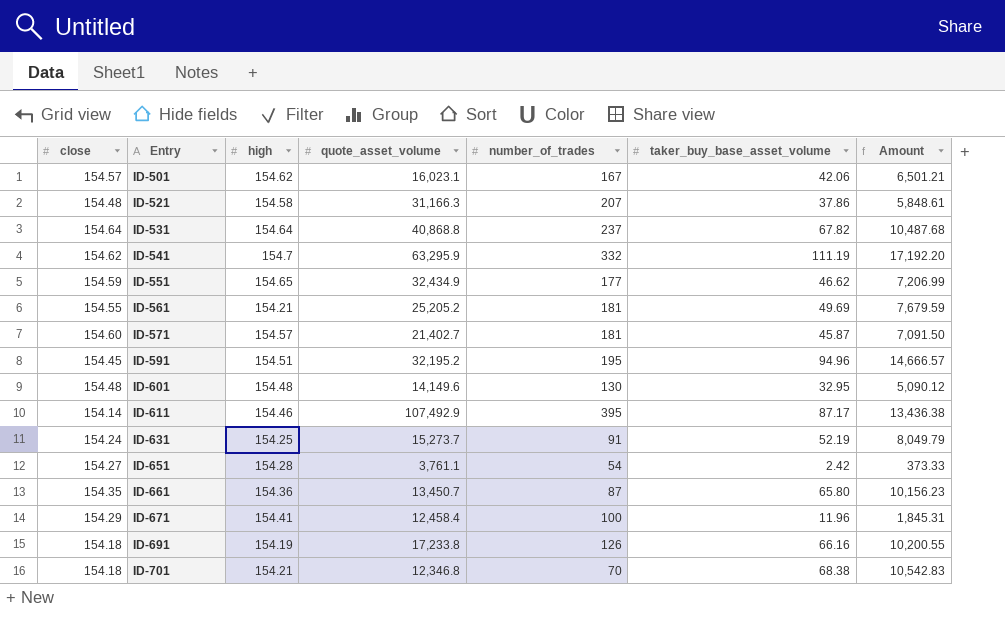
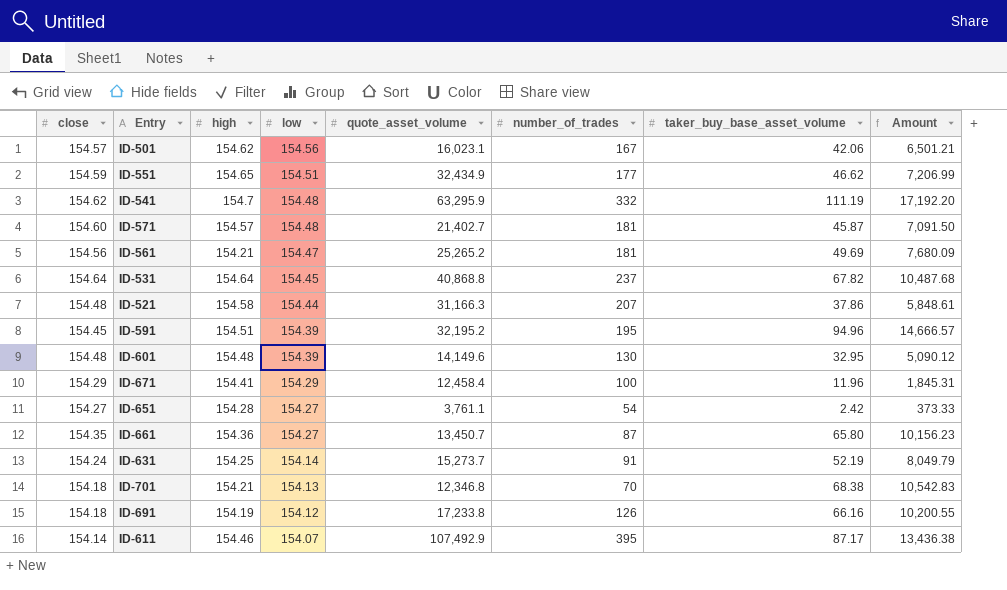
row order: Entry ascending -> low descending
column low | position: none -> 4
ID-561 | close: 154.55 -> 154.56
ID-561 | quote_asset_volume: 25,205.2 -> 25,265.2
ID-561 | Amount: 7,679.59 -> 7,680.09

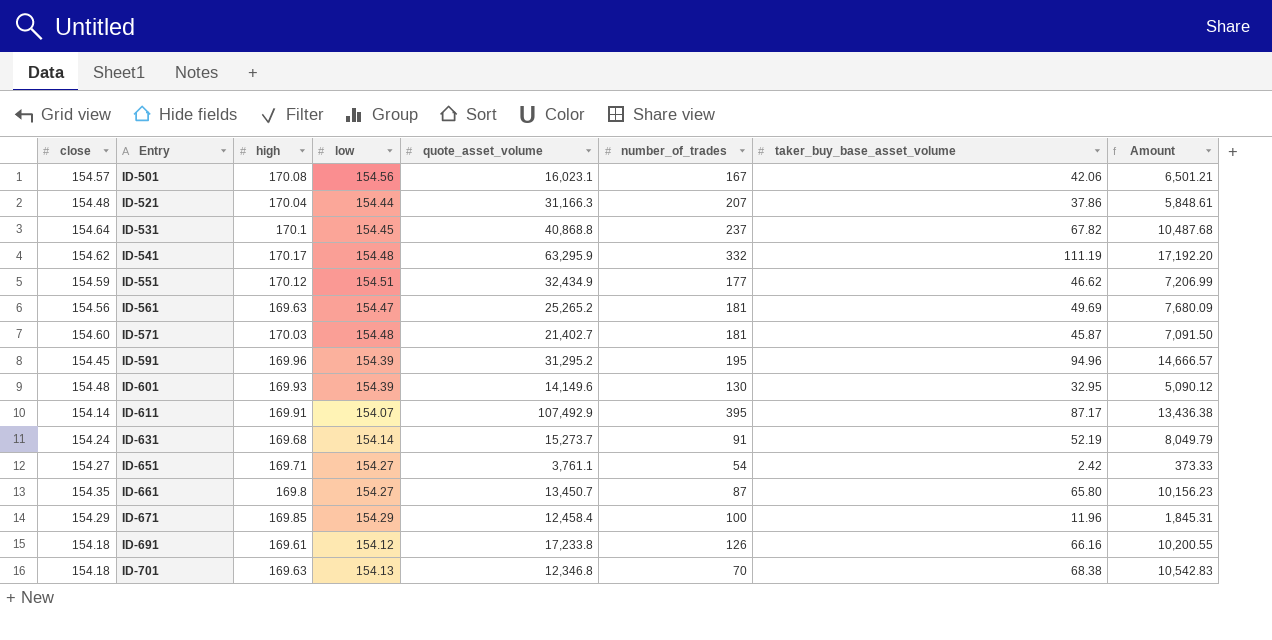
row order: low descending -> Entry ascending
ID-501 | high: 154.62 -> 170.08
ID-521 | high: 154.58 -> 170.04
ID-531 | high: 154.64 -> 170.1
ID-541 | high: 154.7 -> 170.17
ID-551 | high: 154.65 -> 170.12
ID-561 | high: 154.21 -> 169.63
ID-571 | high: 154.57 -> 170.03
ID-591 | high: 154.51 -> 169.96
ID-591 | quote_asset_volume: 32,195.2 -> 31,295.2
ID-601 | high: 154.48 -> 169.93
ID-611 | high: 154.46 -> 169.91
ID-631 | high: 154.25 -> 169.68
ID-651 | high: 154.28 -> 169.71
ID-661 | high: 154.36 -> 169.8
ID-671 | high: 154.41 -> 169.85
ID-691 | high: 154.19 -> 169.61
ID-701 | high: 154.21 -> 169.63

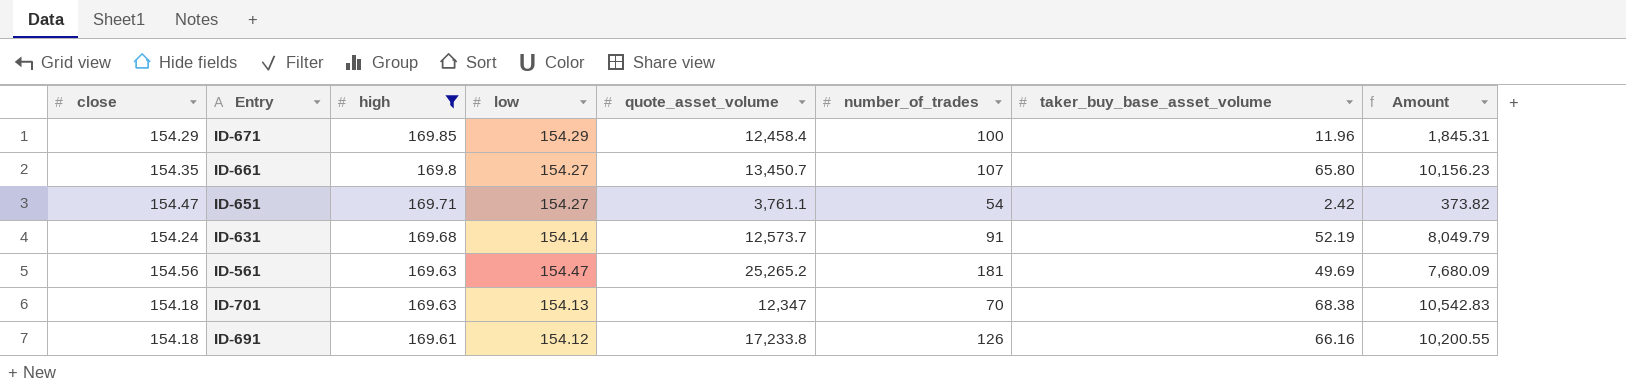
filter: none -> high <= 169.85
row order: Entry ascending -> high descending
ID-661 | number_of_trades: 87 -> 107
ID-651 | close: 154.27 -> 154.47
ID-651 | Amount: 373.33 -> 373.82
ID-631 | quote_asset_volume: 15,273.7 -> 12,573.7
ID-701 | quote_asset_volume: 12,346.8 -> 12,347

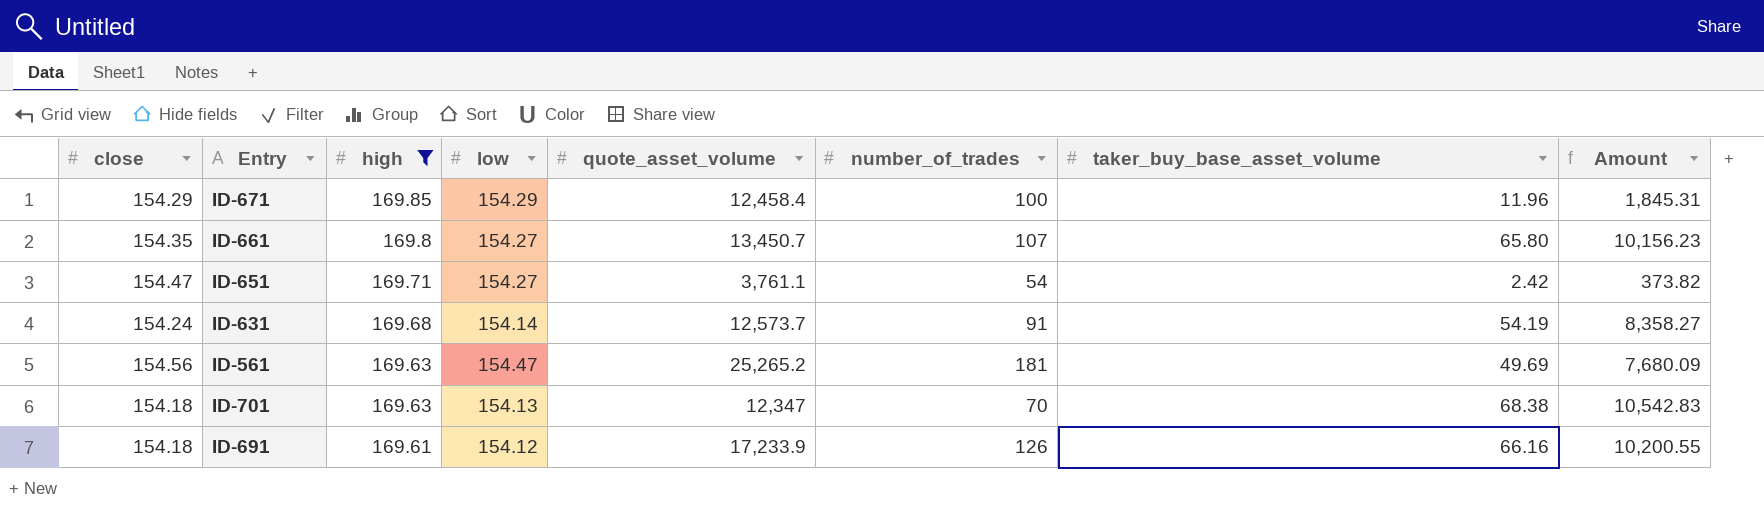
ID-631 | taker_buy_base_asset_volume: 52.19 -> 54.19
ID-631 | Amount: 8,049.79 -> 8,358.27
ID-691 | quote_asset_volume: 17,233.8 -> 17,233.9

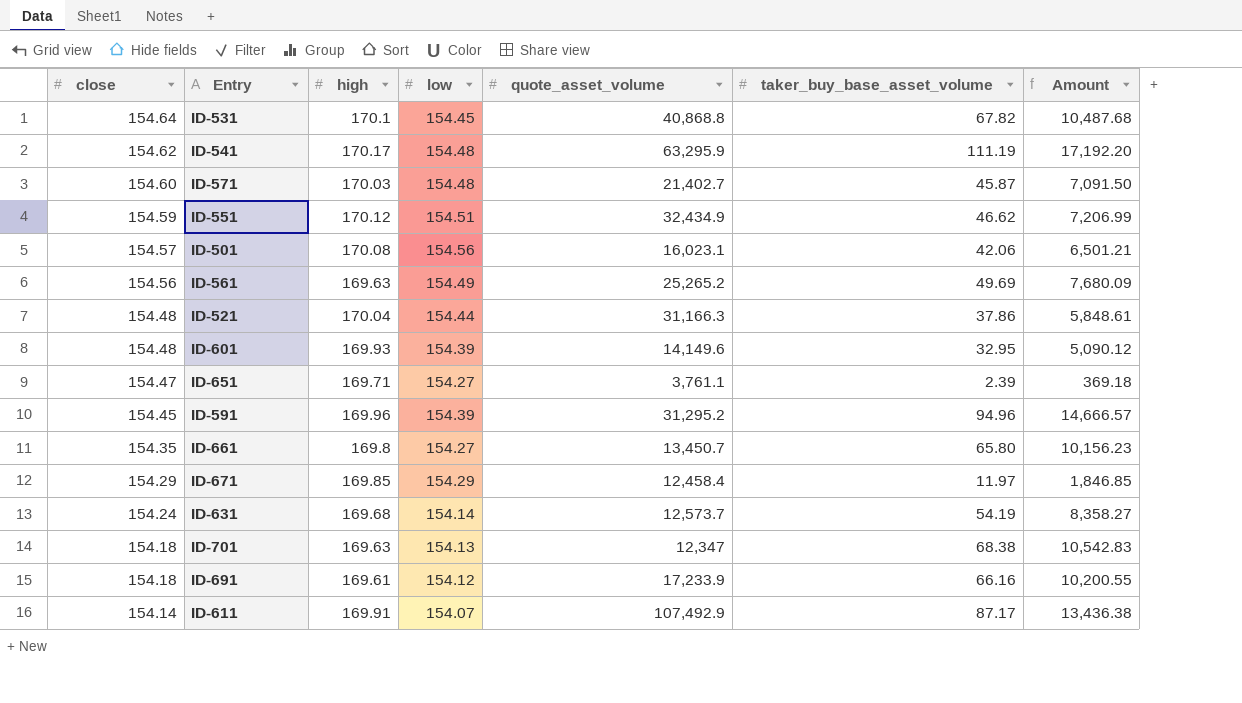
filter: high <= 169.85 -> none
row order: high descending -> close descending
column number_of_trades | position: 6 -> none
ID-561 | low: 154.47 -> 154.49
ID-651 | taker_buy_base_asset_volume: 2.42 -> 2.39
ID-651 | Amount: 373.82 -> 369.18
ID-671 | taker_buy_base_asset_volume: 11.96 -> 11.97
ID-671 | Amount: 1,845.31 -> 1,846.85

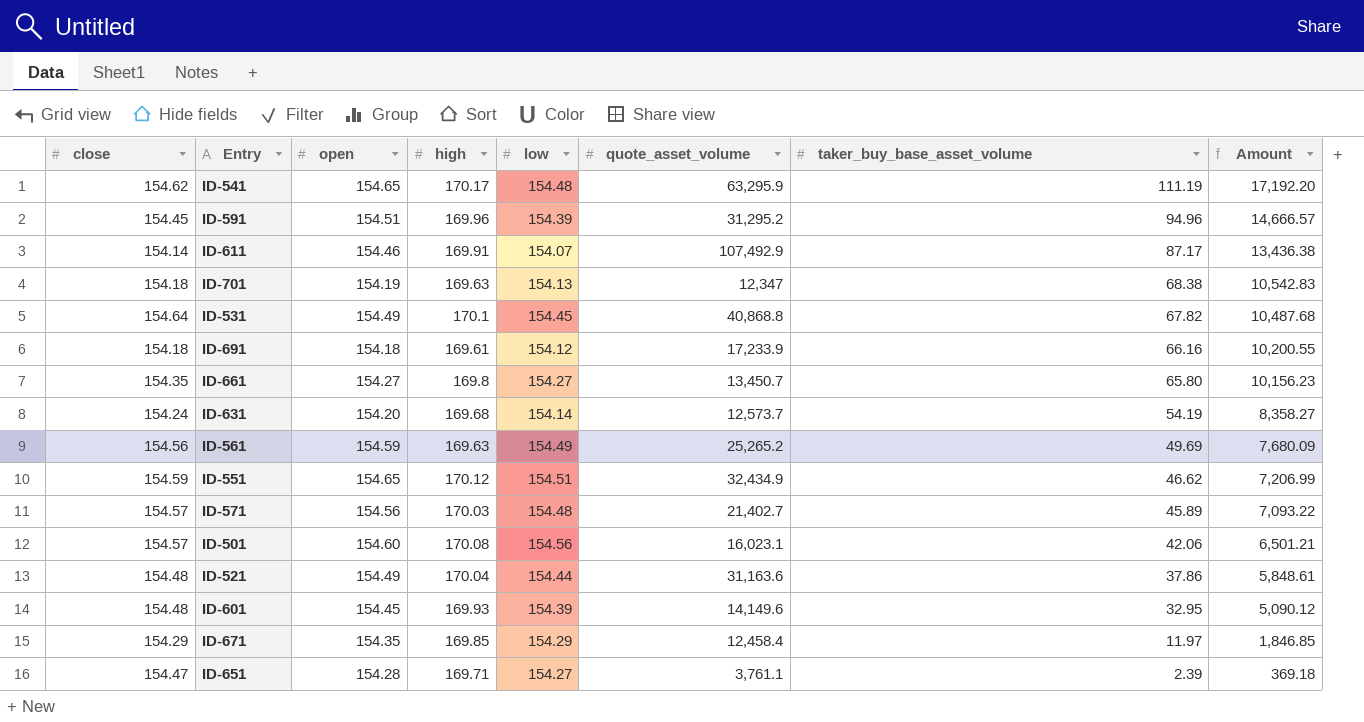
row order: close descending -> taker_buy_base_asset_volume descending
column open | position: none -> 3
ID-571 | close: 154.60 -> 154.57
ID-571 | taker_buy_base_asset_volume: 45.87 -> 45.89
ID-571 | Amount: 7,091.50 -> 7,093.22
ID-521 | quote_asset_volume: 31,166.3 -> 31,163.6

